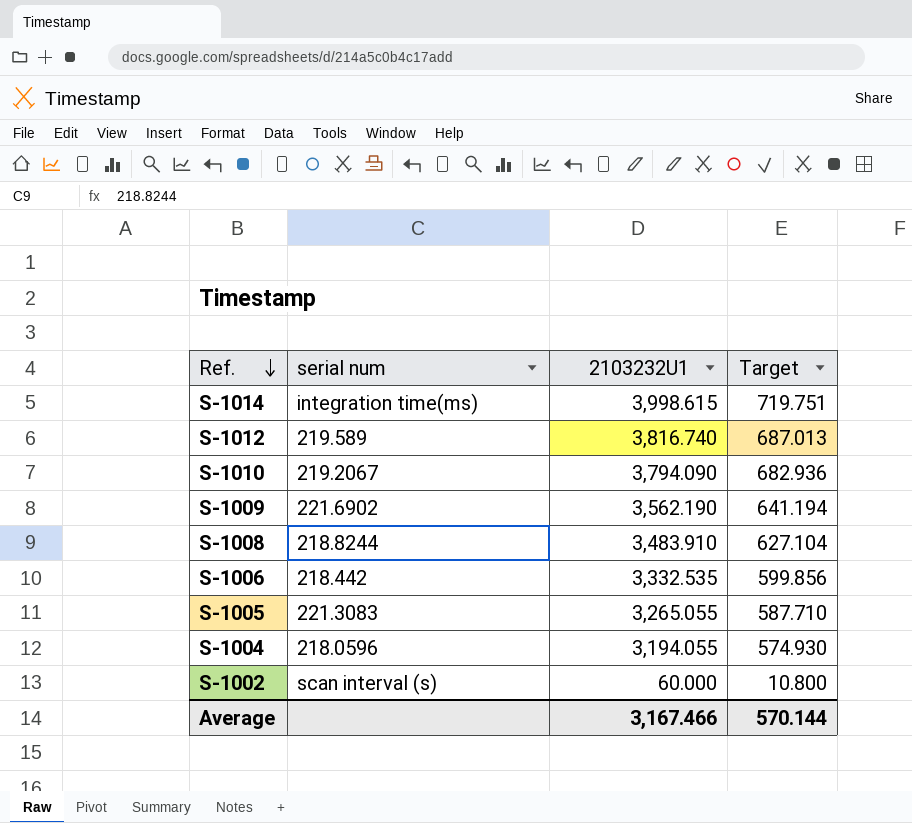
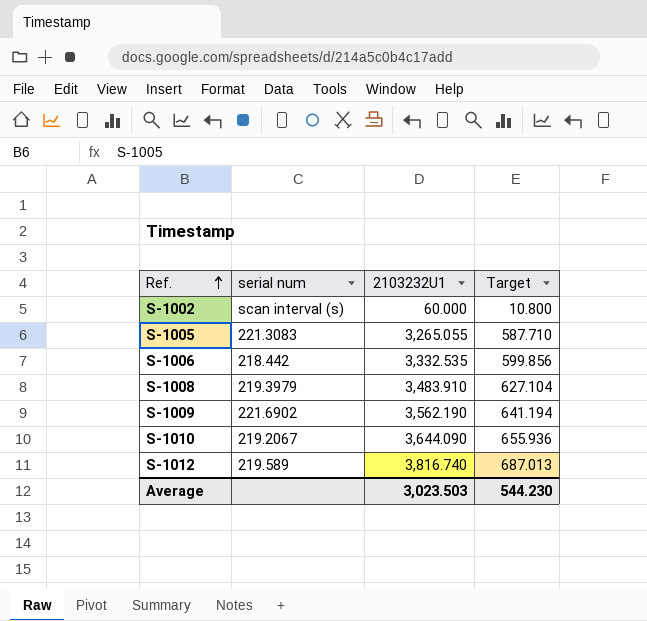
row order: Ref. descending -> Ref. ascending
row S-1014: integration time(ms) | 3,998.615 | 719.751 -> none
row S-1004: 218.0596 | 3,194.055 | 574.930 -> none
S-1008 | serial num: 218.8244 -> 219.3979
S-1010 | 2103232U1: 3,794.090 -> 3,644.090
S-1010 | Target: 682.936 -> 655.936
Average | 2103232U1: 3,167.466 -> 3,023.503
Average | Target: 570.144 -> 544.230

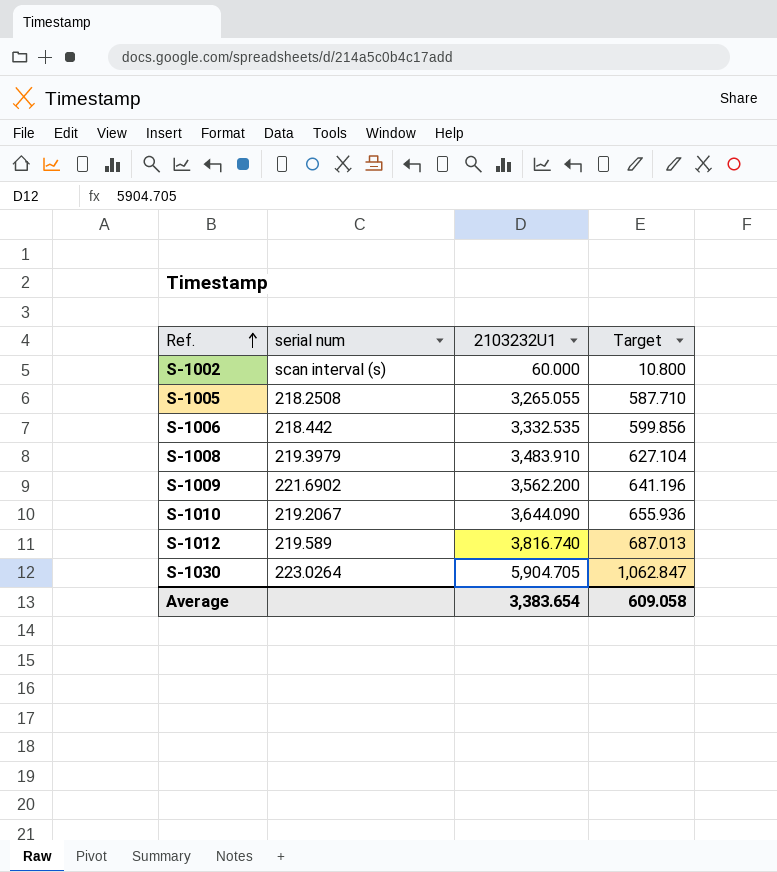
S-1005 | serial num: 221.3083 -> 218.2508
S-1009 | 2103232U1: 3,562.190 -> 3,562.200
S-1009 | Target: 641.194 -> 641.196
row S-1030: none -> 223.0264 | 5,904.705 | 1,062.847
Average | 2103232U1: 3,023.503 -> 3,383.654
Average | Target: 544.230 -> 609.058

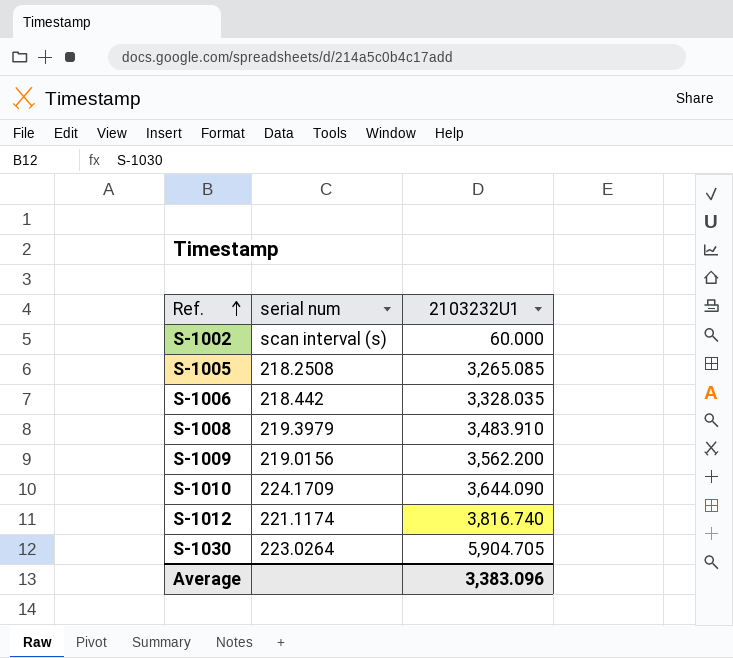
column Target | formula: [2103232U1] * 0.18 -> none
S-1005 | 2103232U1: 3,265.055 -> 3,265.085
S-1006 | 2103232U1: 3,332.535 -> 3,328.035
S-1009 | serial num: 221.6902 -> 219.0156
S-1010 | serial num: 219.2067 -> 224.1709
S-1012 | serial num: 219.589 -> 221.1174
Average | 2103232U1: 3,383.654 -> 3,383.096

